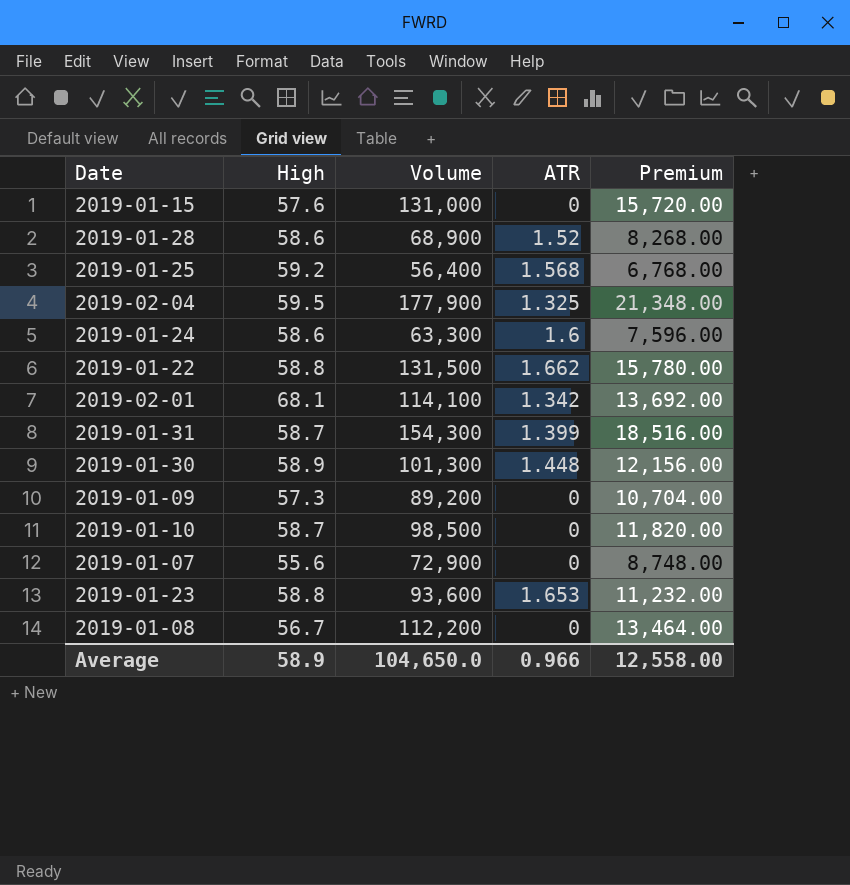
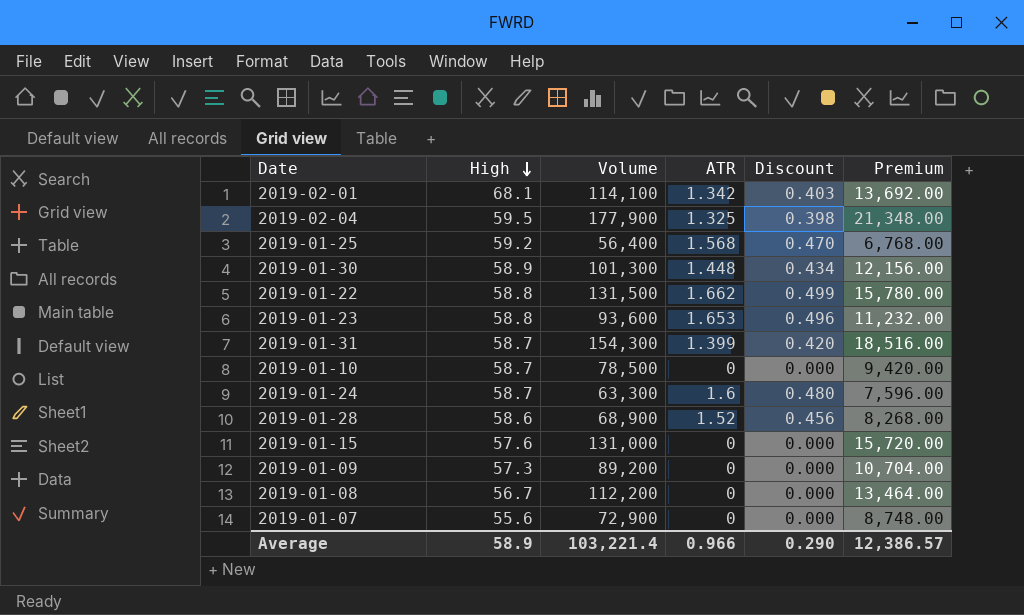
row order: none -> High descending
column Discount | formula: none -> [ATR] * 0.3
2019-01-10 | Volume: 98,500 -> 78,500
2019-01-10 | Premium: 11,820.00 -> 9,420.00
2019-01-24 | High: 58.6 -> 58.7
Average | Volume: 104,650.0 -> 103,221.4
Average | Premium: 12,558.00 -> 12,386.57

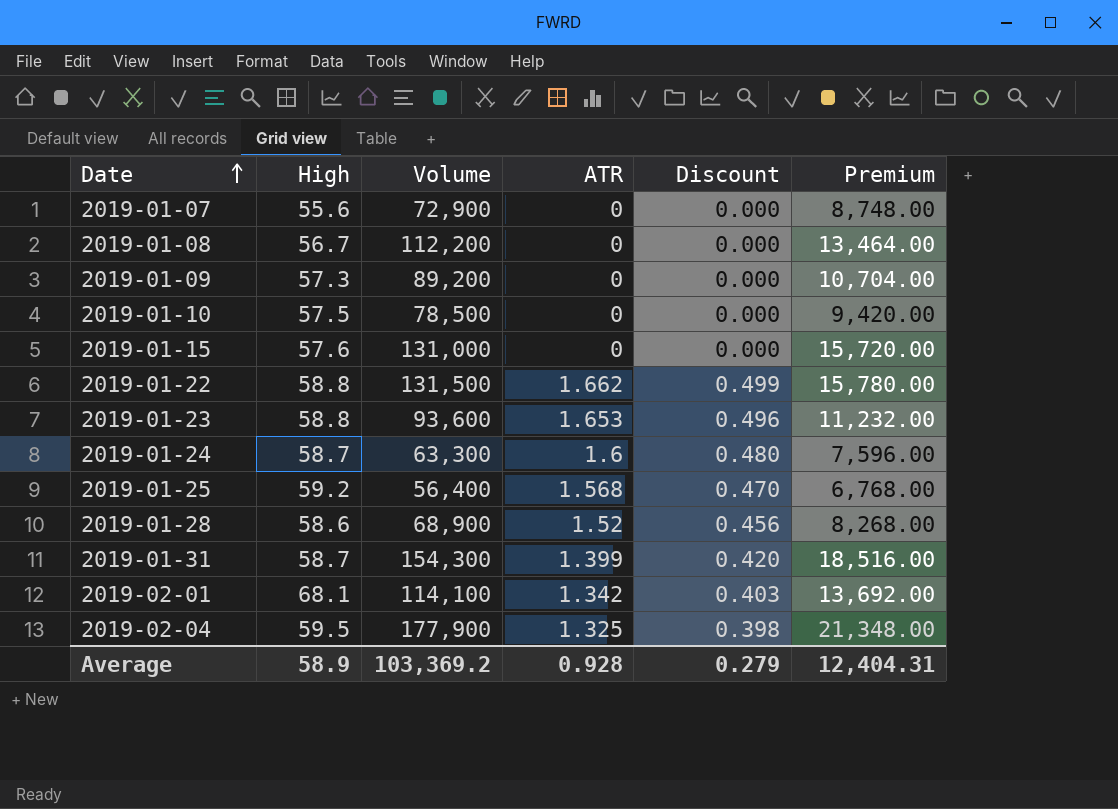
row order: High descending -> Date ascending
row 2019-01-30: 58.9 | 101,300 | 1.448 | 0.434 | 12,156.00 -> none
2019-01-10 | High: 58.7 -> 57.5
Average | Volume: 103,221.4 -> 103,369.2
Average | ATR: 0.966 -> 0.928
Average | Discount: 0.290 -> 0.279
Average | Premium: 12,386.57 -> 12,404.31

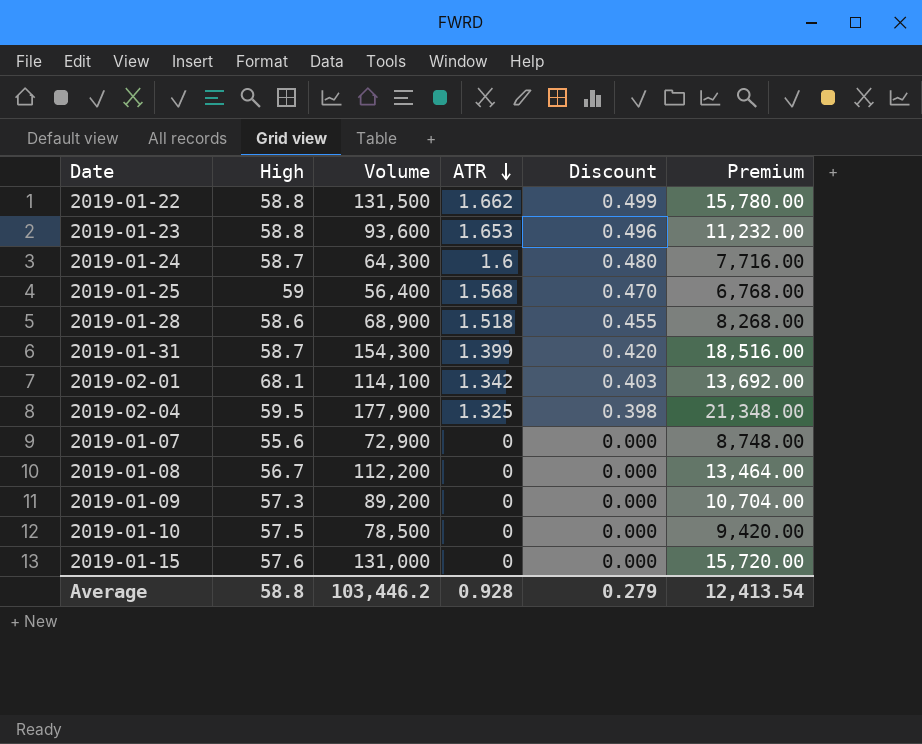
row order: Date ascending -> ATR descending
2019-01-24 | Volume: 63,300 -> 64,300
2019-01-24 | Premium: 7,596.00 -> 7,716.00
2019-01-25 | High: 59.2 -> 59
2019-01-28 | ATR: 1.52 -> 1.518
2019-01-28 | Discount: 0.456 -> 0.455
Average | High: 58.9 -> 58.8
Average | Volume: 103,369.2 -> 103,446.2
Average | Premium: 12,404.31 -> 12,413.54

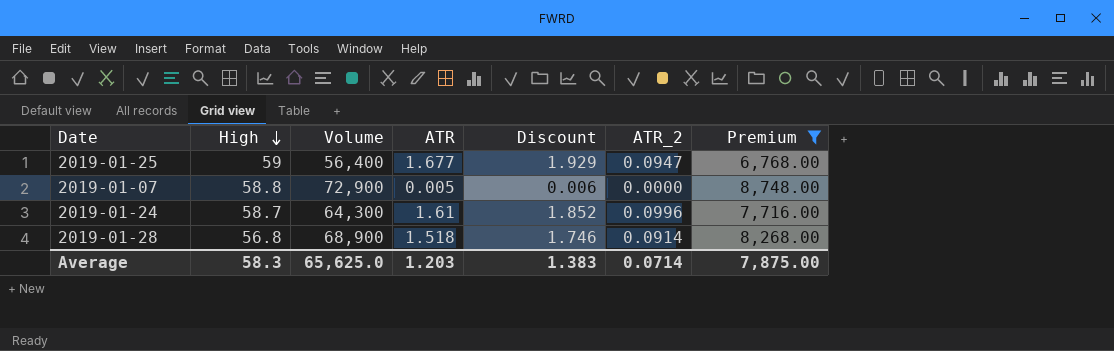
filter: none -> Premium <= 8,748.00
row order: ATR descending -> High descending
column Discount | formula: [ATR] * 0.3 -> [ATR] * 1.15
column ATR_2 | position: none -> 6
2019-01-25 | ATR: 1.568 -> 1.677
2019-01-07 | High: 55.6 -> 58.8
2019-01-07 | ATR: 0 -> 0.005
2019-01-24 | ATR: 1.6 -> 1.61
2019-01-28 | High: 58.6 -> 56.8
Average | High: 58.8 -> 58.3
Average | Volume: 103,446.2 -> 65,625.0
Average | ATR: 0.928 -> 1.203
Average | Discount: 0.279 -> 1.383
Average | Premium: 12,413.54 -> 7,875.00

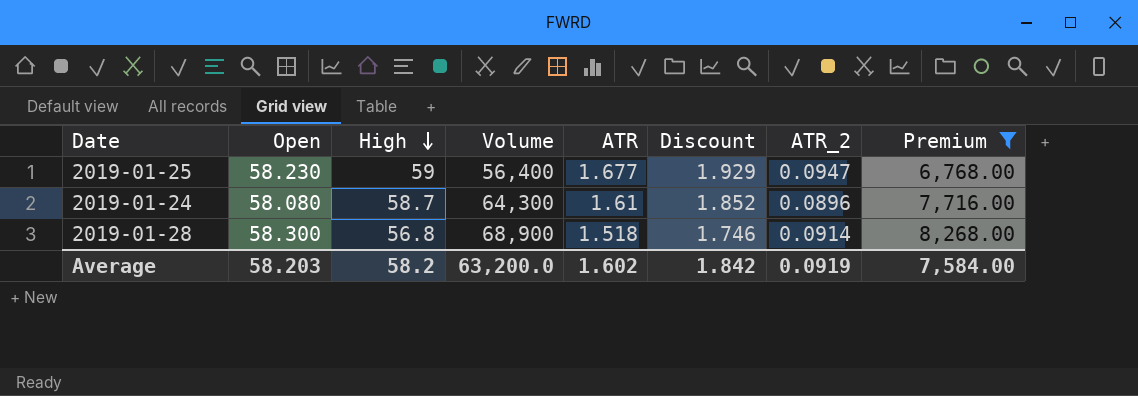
column Open | position: none -> 2
row 2019-01-07: 58.8 | 72,900 | 0.005 | 0.006 | 0.0000 | 8,748.00 -> none
2019-01-24 | ATR_2: 0.0996 -> 0.0896
Average | High: 58.3 -> 58.2
Average | Volume: 65,625.0 -> 63,200.0
Average | ATR: 1.203 -> 1.602
Average | Discount: 1.383 -> 1.842
Average | ATR_2: 0.0714 -> 0.0919
Average | Premium: 7,875.00 -> 7,584.00

